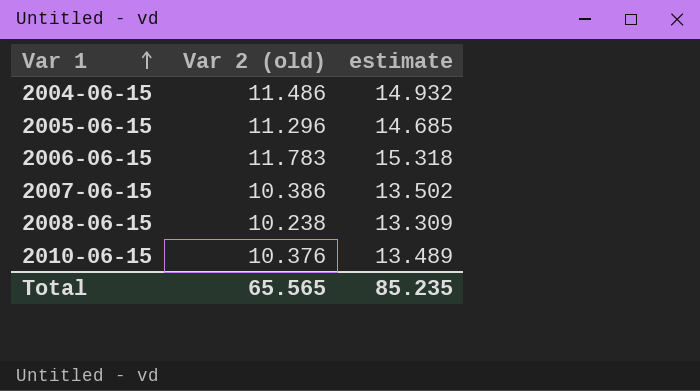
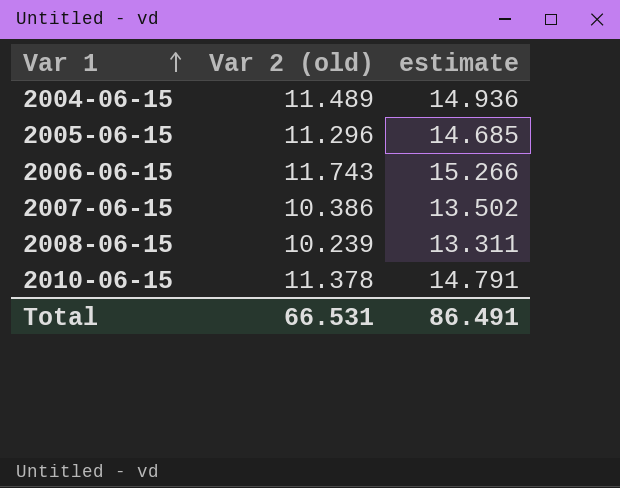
2004-06-15 | Var 2 (old): 11.486 -> 11.489
2004-06-15 | estimate: 14.932 -> 14.936
2006-06-15 | Var 2 (old): 11.783 -> 11.743
2006-06-15 | estimate: 15.318 -> 15.266
2008-06-15 | Var 2 (old): 10.238 -> 10.239
2008-06-15 | estimate: 13.309 -> 13.311
2010-06-15 | Var 2 (old): 10.376 -> 11.378
2010-06-15 | estimate: 13.489 -> 14.791
Total | Var 2 (old): 65.565 -> 66.531
Total | estimate: 85.235 -> 86.491

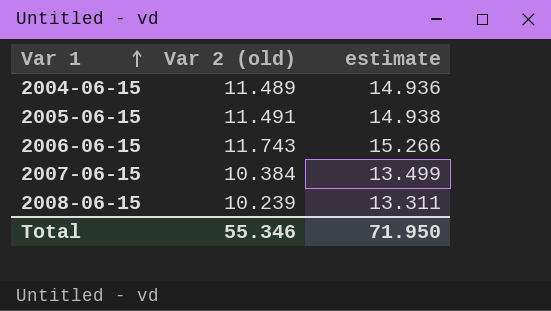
row 2010-06-15: 11.378 | 14.791 -> none
2005-06-15 | Var 2 (old): 11.296 -> 11.491
2005-06-15 | estimate: 14.685 -> 14.938
2007-06-15 | Var 2 (old): 10.386 -> 10.384
2007-06-15 | estimate: 13.502 -> 13.499
Total | Var 2 (old): 66.531 -> 55.346
Total | estimate: 86.491 -> 71.950

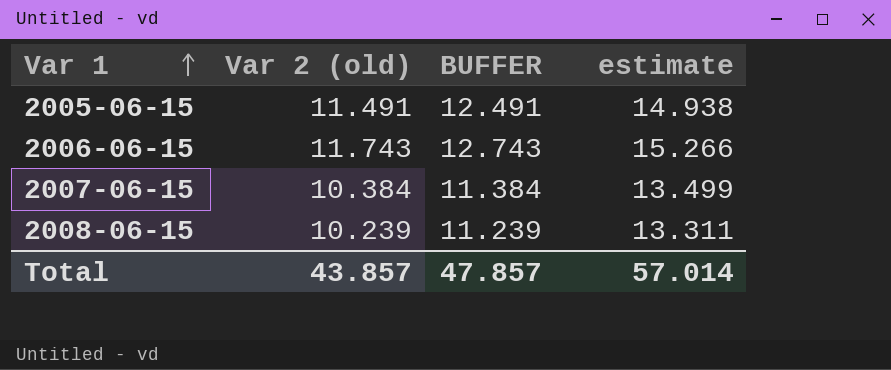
column BUFFER | formula: none -> [Var 2 (old)] + 1
row 2004-06-15: 11.489 | 14.936 -> none
Total | Var 2 (old): 55.346 -> 43.857
Total | estimate: 71.950 -> 57.014

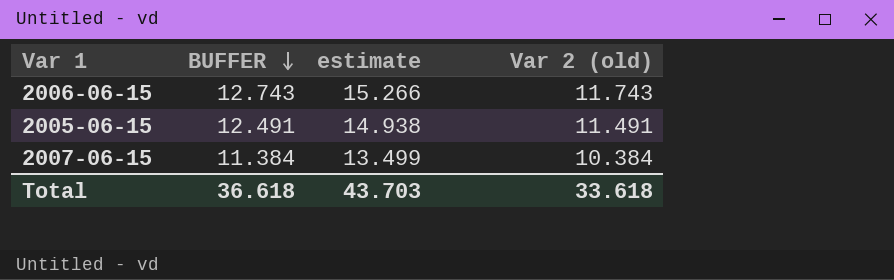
row order: Var 1 ascending -> BUFFER descending
column Var 2 (old) | position: 2 -> 4
row 2008-06-15: 10.239 | 11.239 | 13.311 -> none
Total | BUFFER: 47.857 -> 36.618
Total | estimate: 57.014 -> 43.703
Total | Var 2 (old): 43.857 -> 33.618

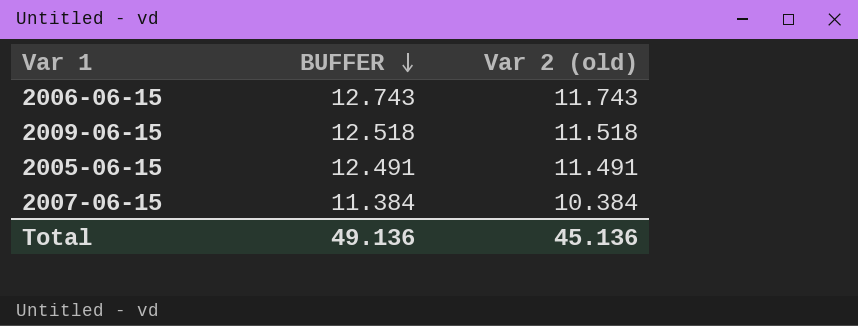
column estimate | formula: [Var 2 (old)] * 1.3 -> none
row 2009-06-15: none -> 12.518 | 11.518
Total | BUFFER: 36.618 -> 49.136
Total | Var 2 (old): 33.618 -> 45.136

